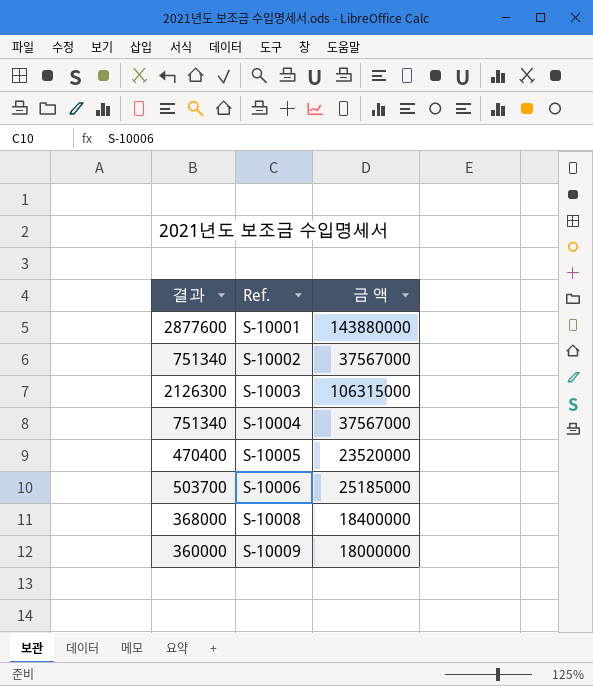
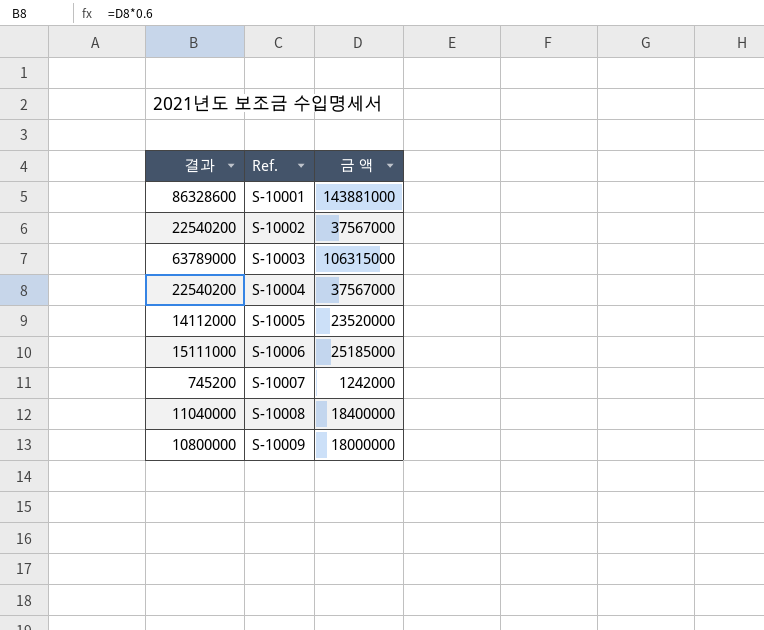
column 결과 | formula: [금 액] * 0.02 -> [금 액] * 0.6
S-10001 | 금 액: 143880000 -> 143881000
row S-10007: none -> 745200 | 1242000

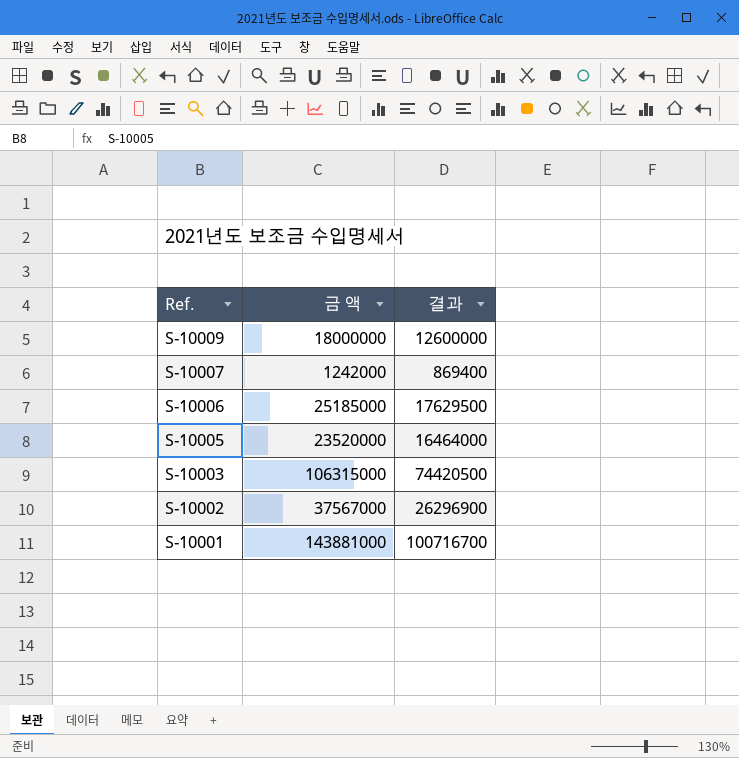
row order: Ref. ascending -> Ref. descending
column 결과 | formula: [금 액] * 0.6 -> [금 액] * 0.7
column 결과 | position: 1 -> 3
row S-10004: 22540200 | 37567000 -> none
row S-10008: 11040000 | 18400000 -> none

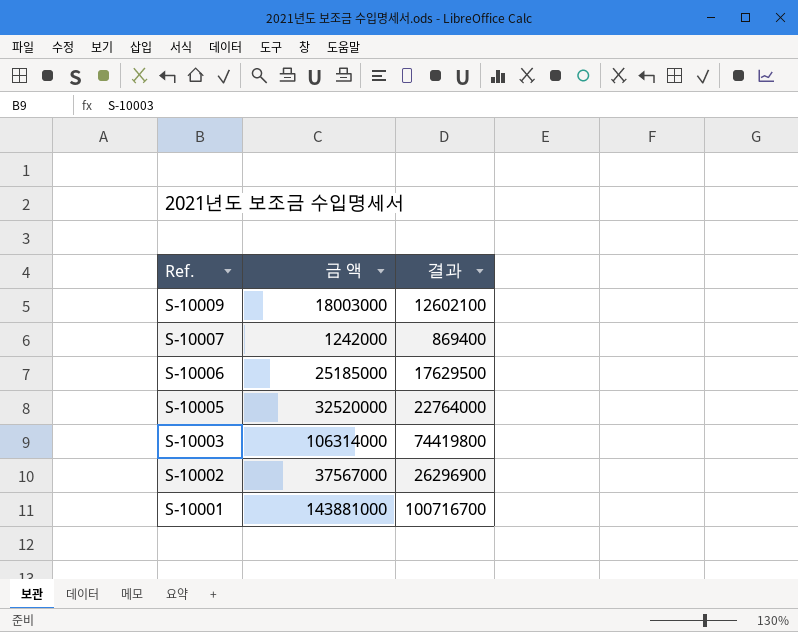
S-10009 | 금 액: 18000000 -> 18003000
S-10009 | 결과: 12600000 -> 12602100
S-10005 | 금 액: 23520000 -> 32520000
S-10005 | 결과: 16464000 -> 22764000
S-10003 | 금 액: 106315000 -> 106314000
S-10003 | 결과: 74420500 -> 74419800

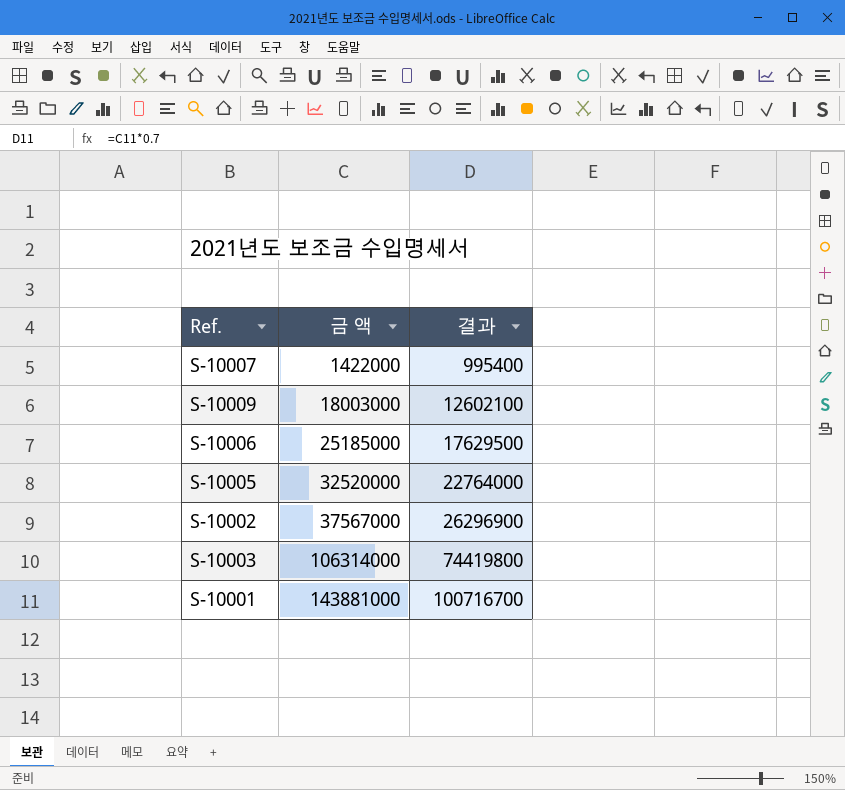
row order: Ref. descending -> 금 액 ascending
S-10007 | 금 액: 1242000 -> 1422000
S-10007 | 결과: 869400 -> 995400

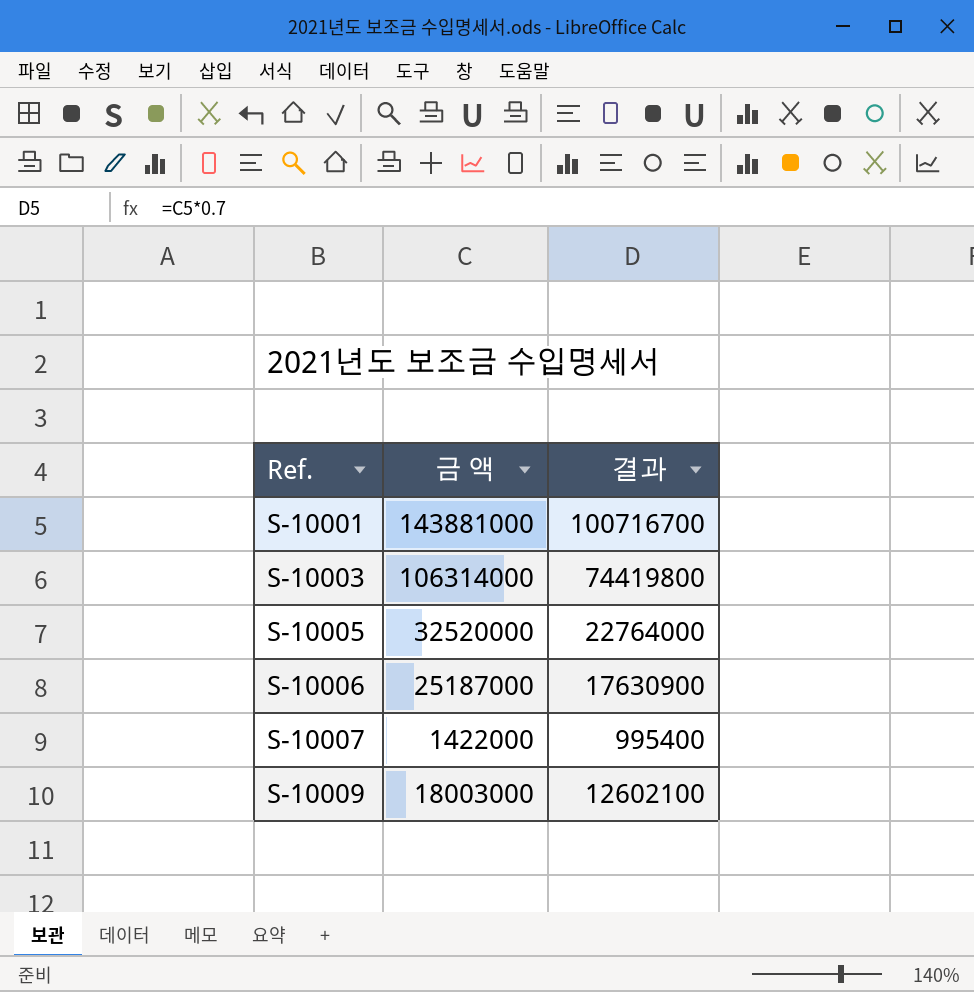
row order: 금 액 ascending -> Ref. ascending
row S-10002: 37567000 | 26296900 -> none
S-10006 | 금 액: 25185000 -> 25187000
S-10006 | 결과: 17629500 -> 17630900

